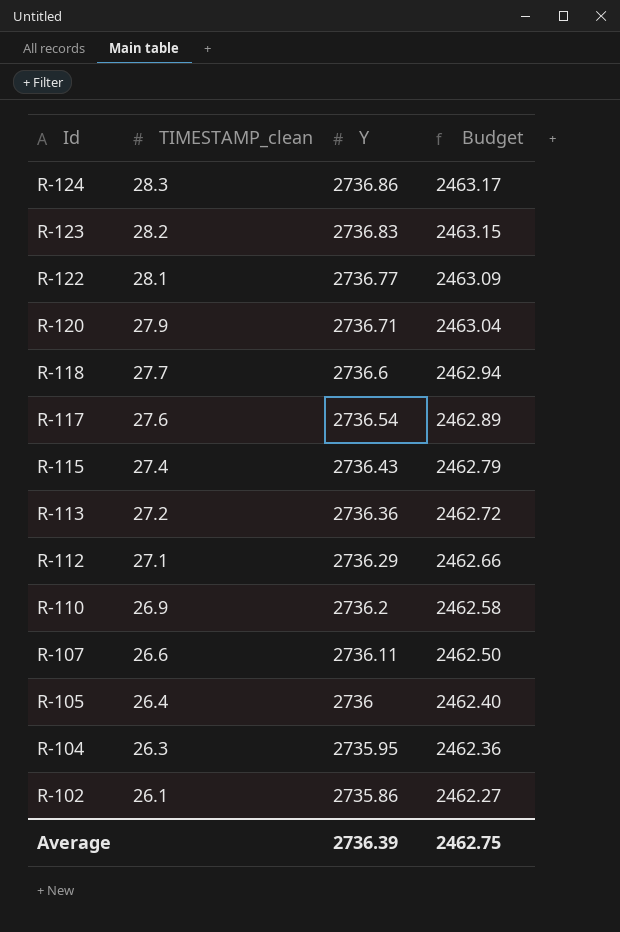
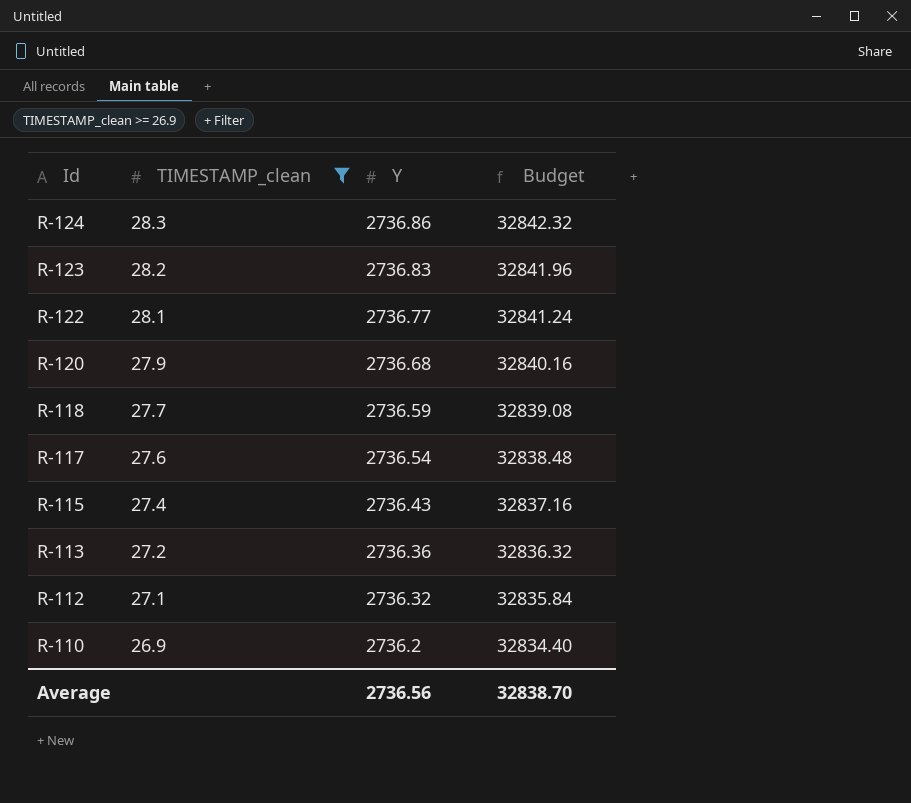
filter: none -> TIMESTAMP_clean >= 26.9
column Budget | formula: [Y] * 0.9 -> [Y] * 12
R-120 | Y: 2736.71 -> 2736.68
R-118 | Y: 2736.6 -> 2736.59
R-112 | Y: 2736.29 -> 2736.32
Average | Y: 2736.39 -> 2736.56
Average | Budget: 2462.75 -> 32838.70

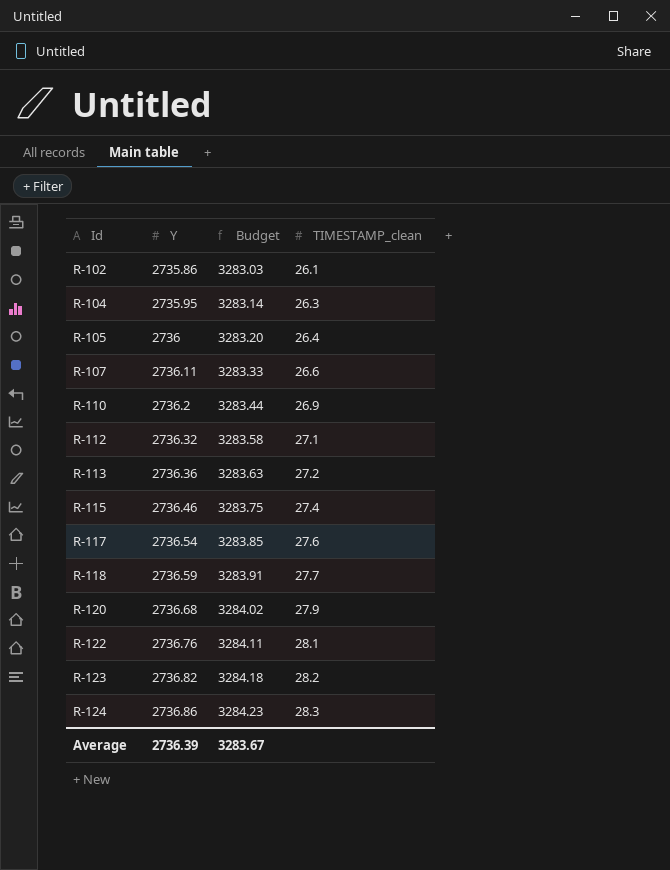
filter: TIMESTAMP_clean >= 26.9 -> none
row order: Id descending -> Id ascending
column Budget | formula: [Y] * 12 -> [Y] * 1.2
column TIMESTAMP_clean | position: 2 -> 4
R-115 | Y: 2736.43 -> 2736.46
R-122 | Y: 2736.77 -> 2736.76
R-123 | Y: 2736.83 -> 2736.82
Average | Y: 2736.56 -> 2736.39
Average | Budget: 32838.70 -> 3283.67

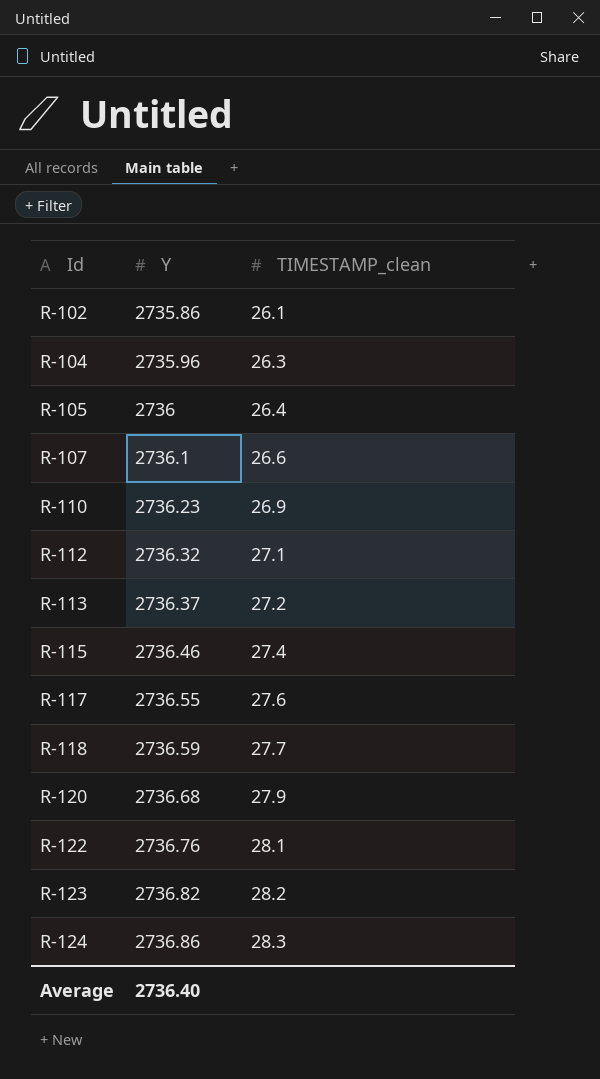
column Budget | formula: [Y] * 1.2 -> none
R-104 | Y: 2735.95 -> 2735.96
R-107 | Y: 2736.11 -> 2736.1
R-110 | Y: 2736.2 -> 2736.23
R-113 | Y: 2736.36 -> 2736.37
R-117 | Y: 2736.54 -> 2736.55
Average | Y: 2736.39 -> 2736.40

